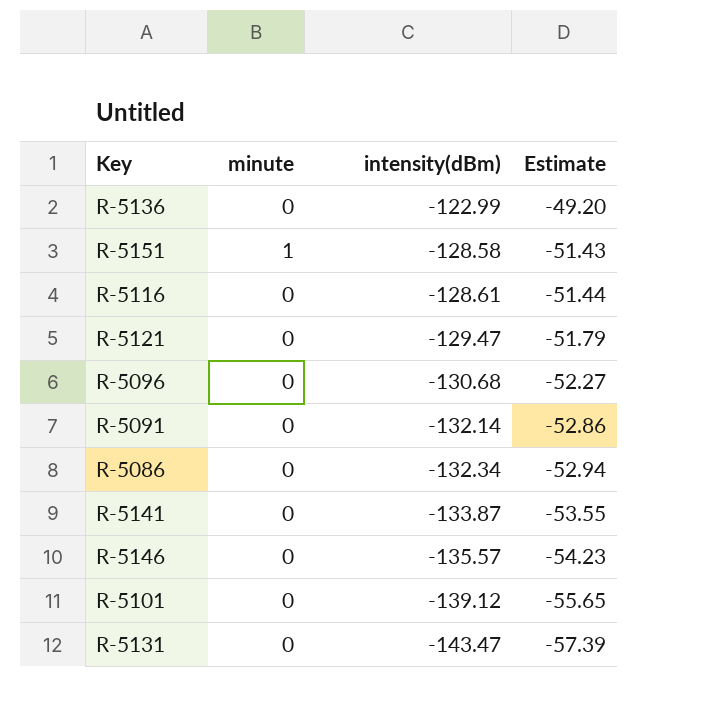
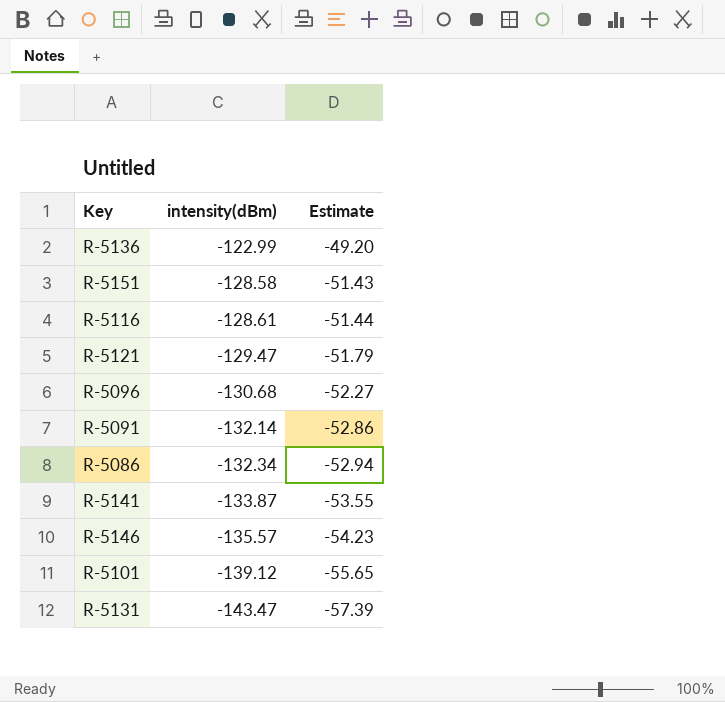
column minute | position: 2 -> none

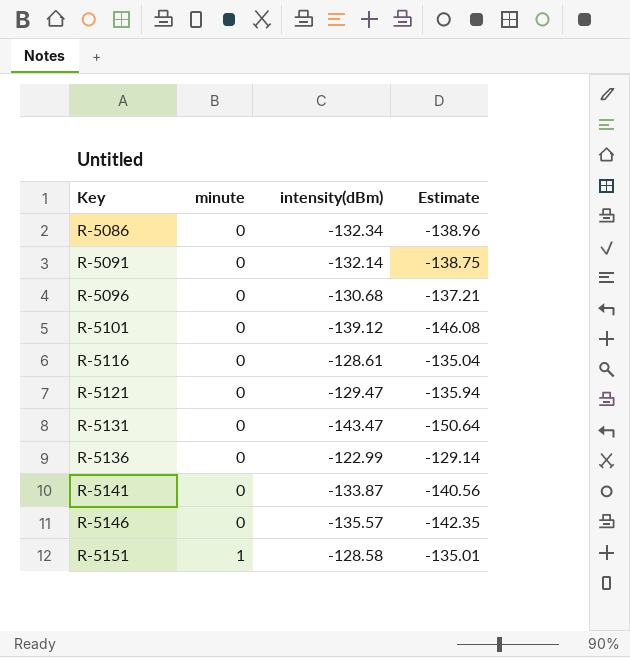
row order: intensity(dBm) descending -> Key ascending
column minute | position: none -> 2
column Estimate | formula: [intensity(dBm)] * 0.4 -> [intensity(dBm)] * 1.05

